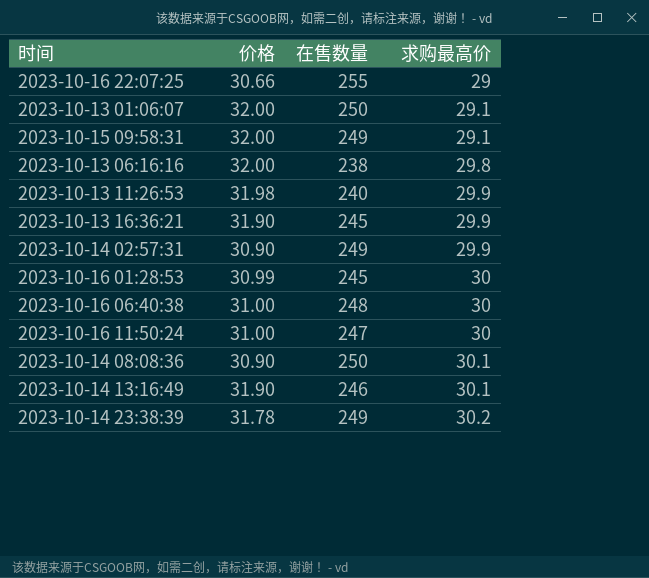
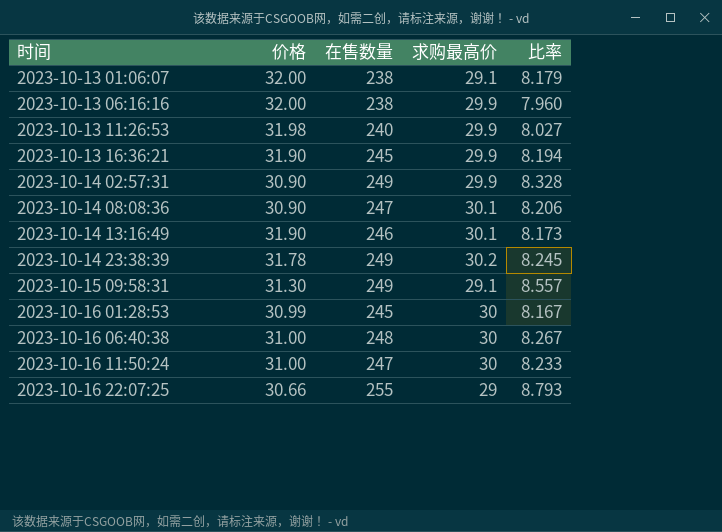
row order: 求购最高价 ascending -> 时间 ascending
column 比率 | formula: none -> [在售数量] / [求购最高价]
2023-10-13 01:06:07 | 在售数量: 250 -> 238
2023-10-13 06:16:16 | 求购最高价: 29.8 -> 29.9
2023-10-14 08:08:36 | 在售数量: 250 -> 247
2023-10-15 09:58:31 | 价格: 32.00 -> 31.30

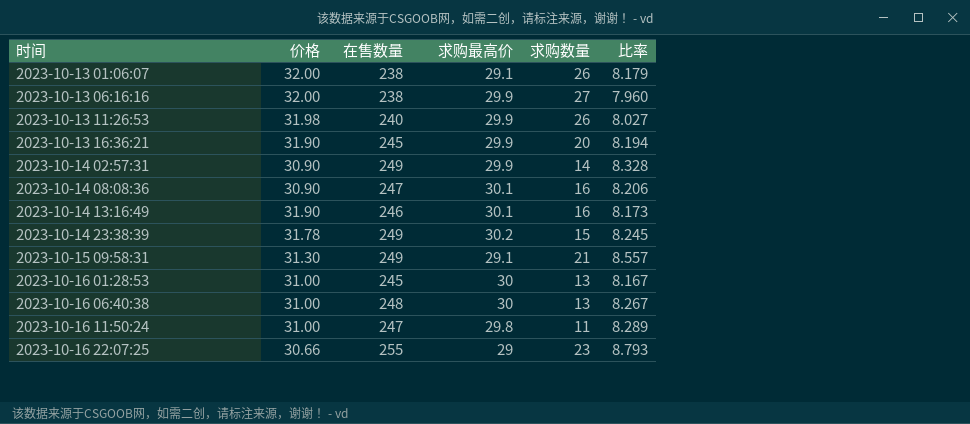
column 求购数量 | position: none -> 5
2023-10-16 01:28:53 | 价格: 30.99 -> 31.00
2023-10-16 11:50:24 | 求购最高价: 30 -> 29.8
2023-10-16 11:50:24 | 比率: 8.233 -> 8.289

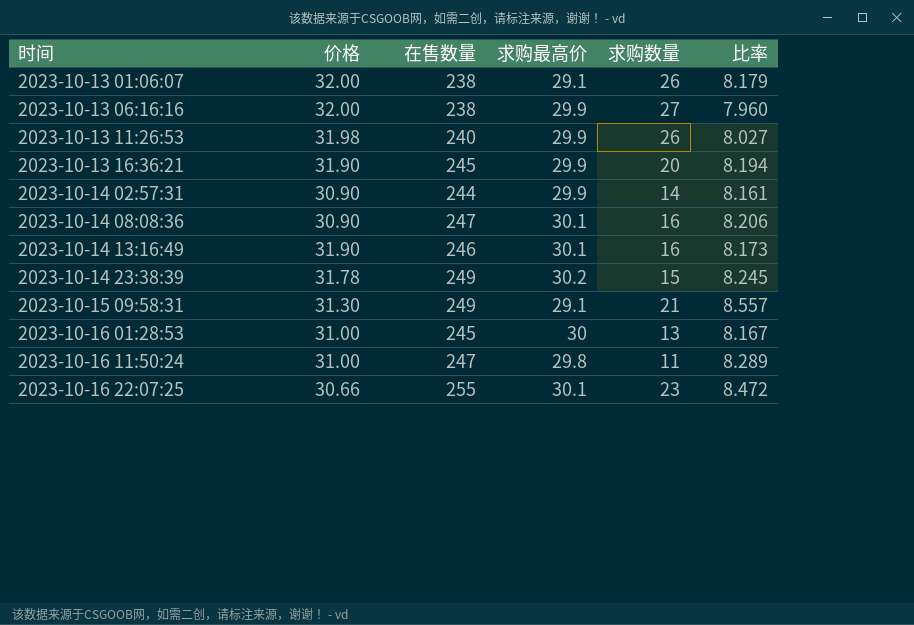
row 2023-10-16 06:40:38: 31.00 | 248 | 30 | 13 | 8.267 -> none
2023-10-14 02:57:31 | 在售数量: 249 -> 244
2023-10-14 02:57:31 | 比率: 8.328 -> 8.161
2023-10-16 22:07:25 | 求购最高价: 29 -> 30.1
2023-10-16 22:07:25 | 比率: 8.793 -> 8.472

